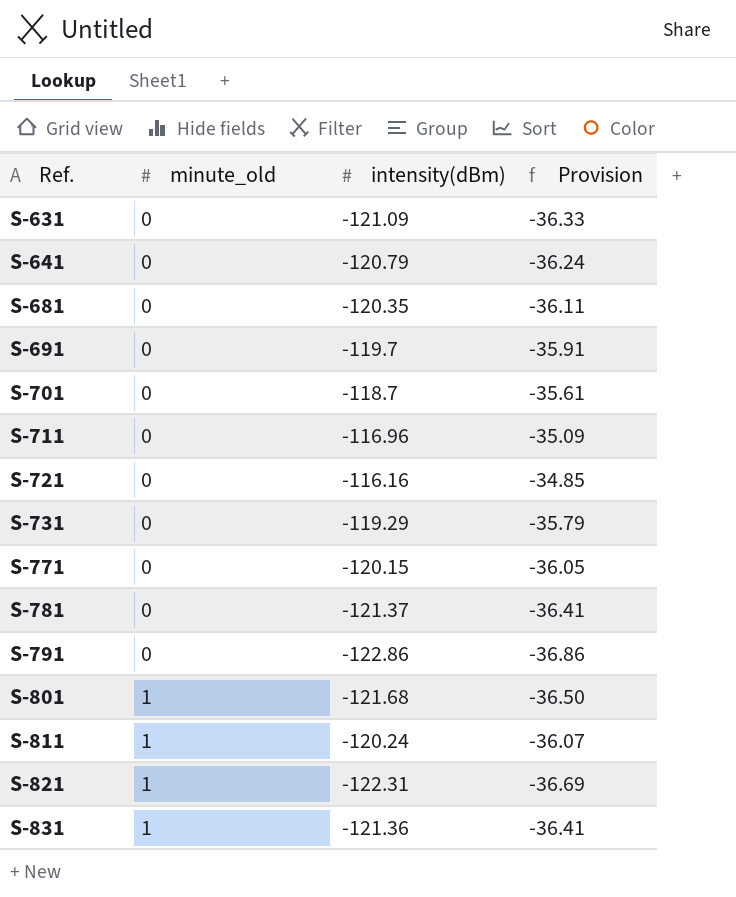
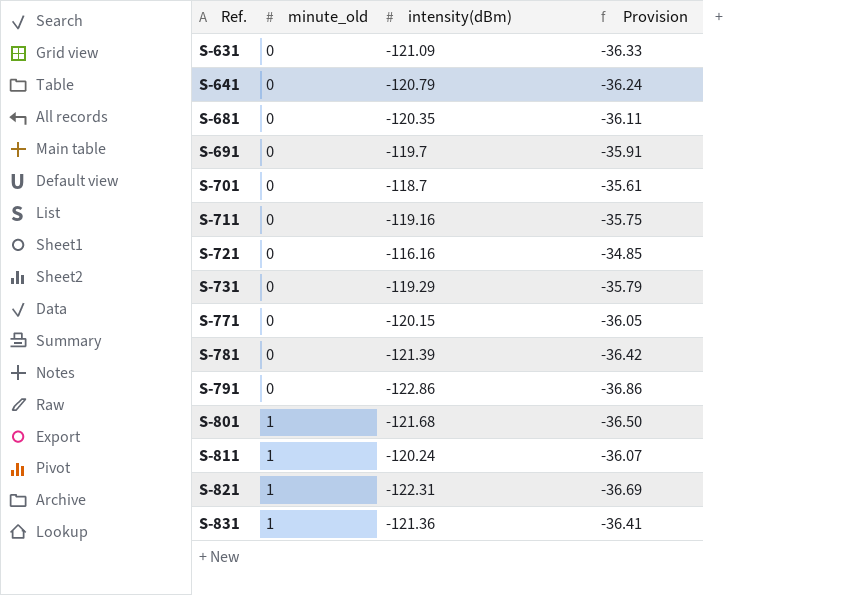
S-711 | intensity(dBm): -116.96 -> -119.16
S-711 | Provision: -35.09 -> -35.75
S-781 | intensity(dBm): -121.37 -> -121.39
S-781 | Provision: -36.41 -> -36.42

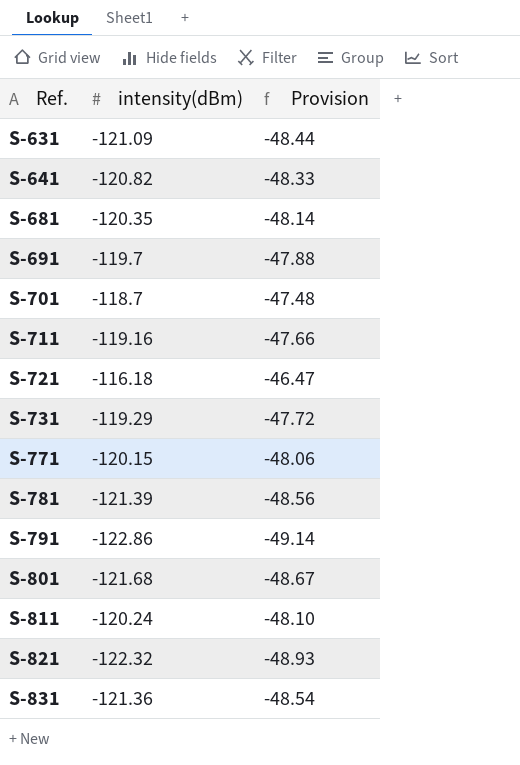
column minute_old | position: 2 -> none
column Provision | formula: [intensity(dBm)] * 0.3 -> [intensity(dBm)] * 0.4
S-641 | intensity(dBm): -120.79 -> -120.82
S-721 | intensity(dBm): -116.16 -> -116.18
S-821 | intensity(dBm): -122.31 -> -122.32

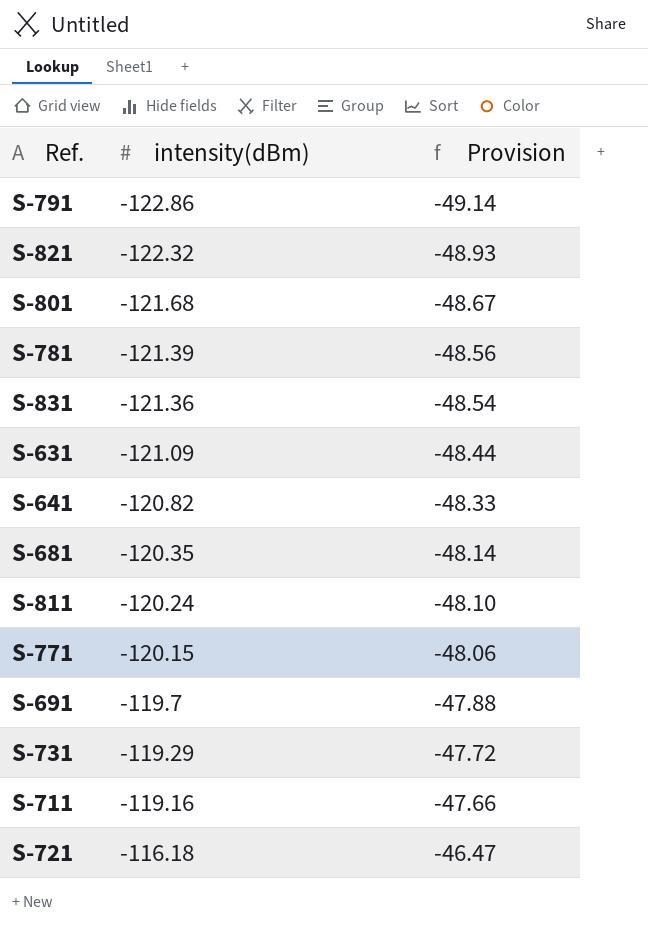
row order: Ref. ascending -> intensity(dBm) ascending
row S-701: -118.7 | -47.48 -> none

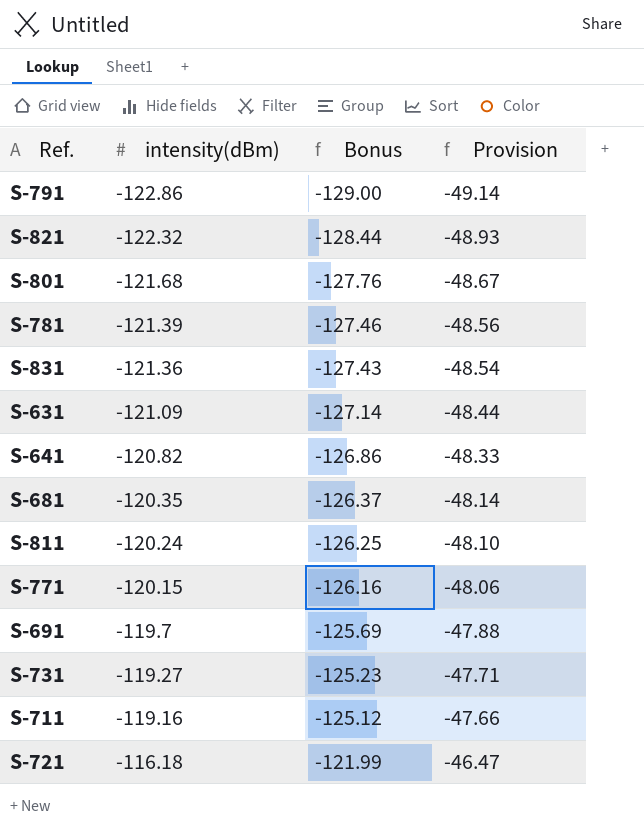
column Bonus | formula: none -> [intensity(dBm)] * 1.05
S-731 | intensity(dBm): -119.29 -> -119.27
S-731 | Provision: -47.72 -> -47.71

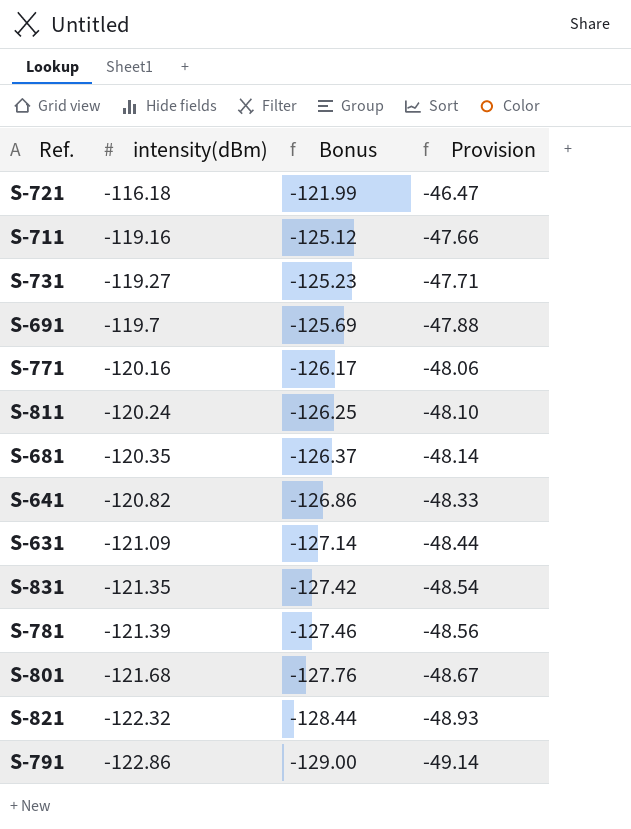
row order: intensity(dBm) ascending -> intensity(dBm) descending
S-771 | intensity(dBm): -120.15 -> -120.16
S-771 | Bonus: -126.16 -> -126.17
S-831 | intensity(dBm): -121.36 -> -121.35
S-831 | Bonus: -127.43 -> -127.42

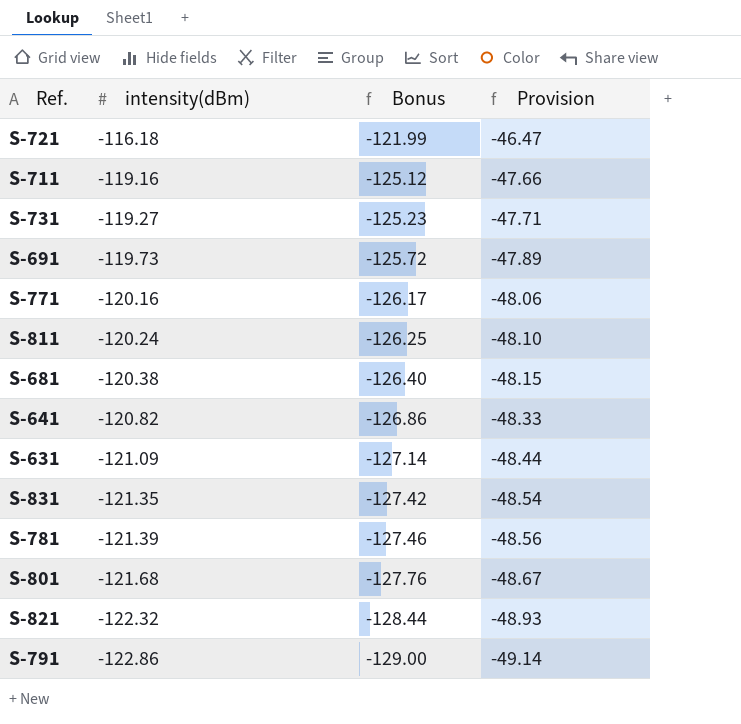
S-691 | intensity(dBm): -119.7 -> -119.73
S-691 | Bonus: -125.69 -> -125.72
S-691 | Provision: -47.88 -> -47.89
S-681 | intensity(dBm): -120.35 -> -120.38
S-681 | Bonus: -126.37 -> -126.40
S-681 | Provision: -48.14 -> -48.15

